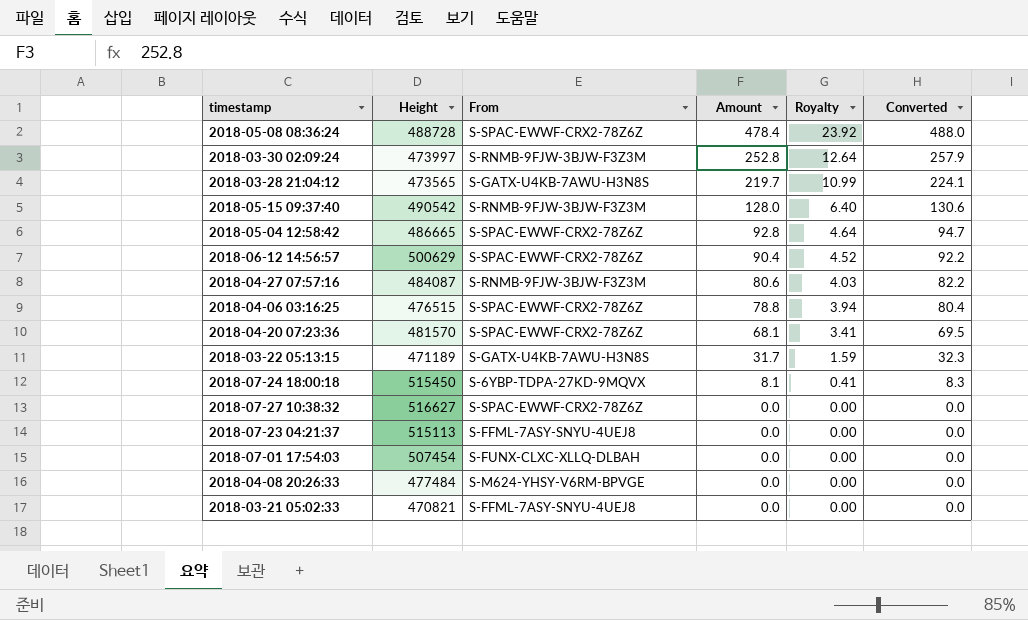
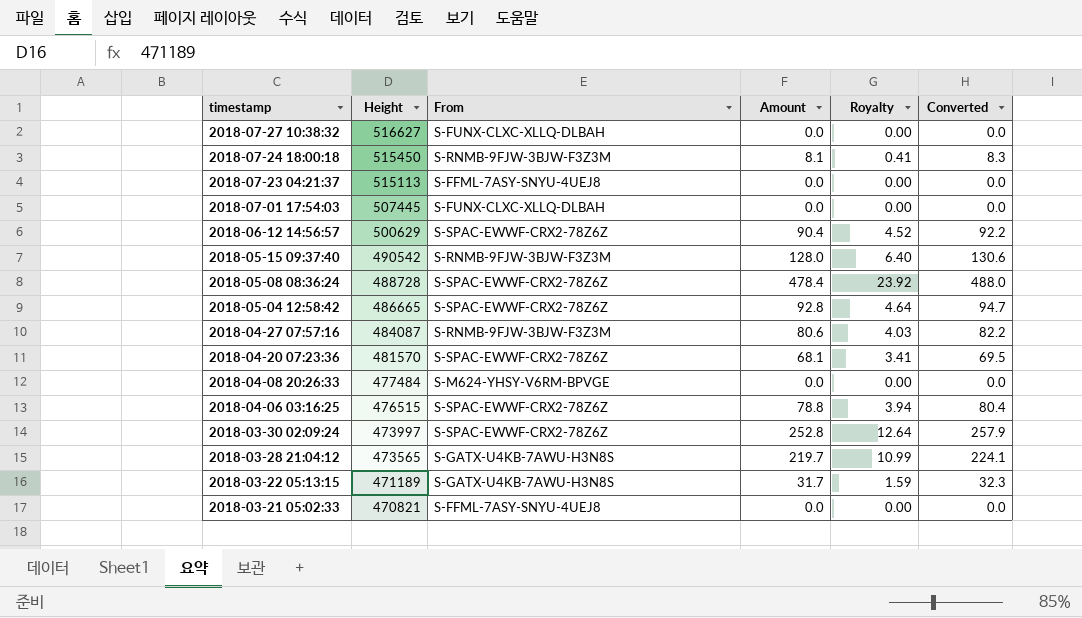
row order: Amount descending -> timestamp descending
2018-07-27 10:38:32 | From: S-SPAC-EWWF-CRX2-78Z6Z -> S-FUNX-CLXC-XLLQ-DLBAH
2018-07-24 18:00:18 | From: S-6YBP-TDPA-27KD-9MQVX -> S-RNMB-9FJW-3BJW-F3Z3M
2018-07-01 17:54:03 | Height: 507454 -> 507445
2018-03-30 02:09:24 | From: S-RNMB-9FJW-3BJW-F3Z3M -> S-SPAC-EWWF-CRX2-78Z6Z

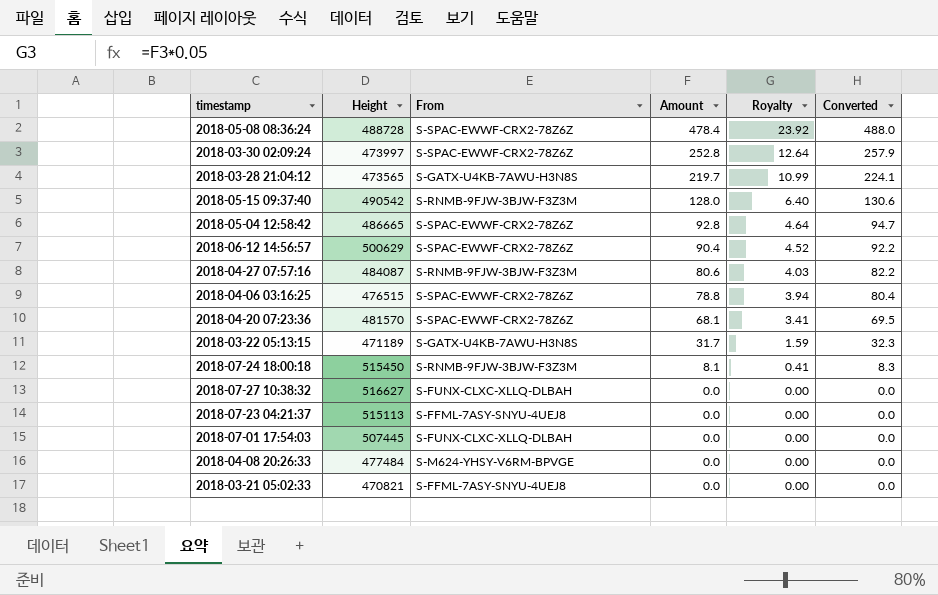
row order: timestamp descending -> Amount descending

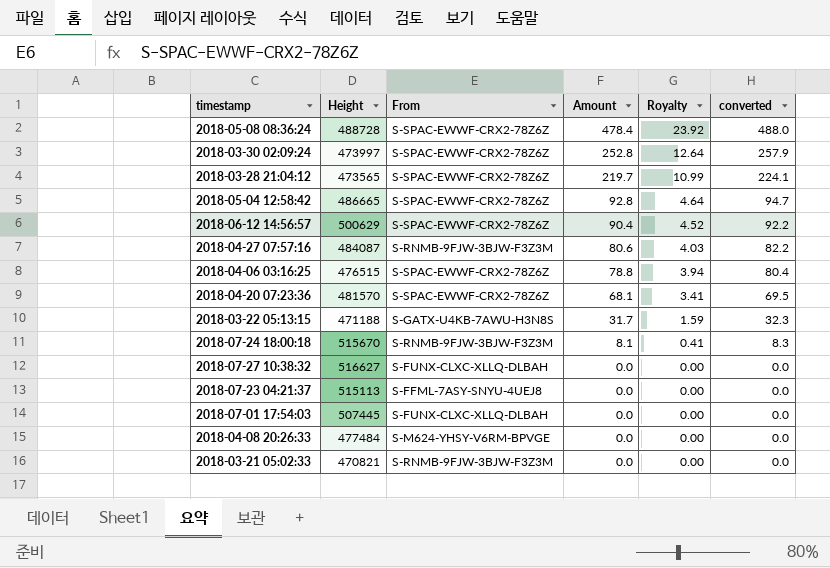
column name: Converted -> converted
row 2018-05-15 09:37:40: 490542 | S-RNMB-9FJW-3BJW-F3Z3M | 128.0 | 6.40 | 130.6 -> none
2018-03-28 21:04:12 | From: S-GATX-U4KB-7AWU-H3N8S -> S-SPAC-EWWF-CRX2-78Z6Z
2018-03-22 05:13:15 | Height: 471189 -> 471188
2018-07-24 18:00:18 | Height: 515450 -> 515670
2018-03-21 05:02:33 | From: S-FFML-7ASY-SNYU-4UEJ8 -> S-RNMB-9FJW-3BJW-F3Z3M

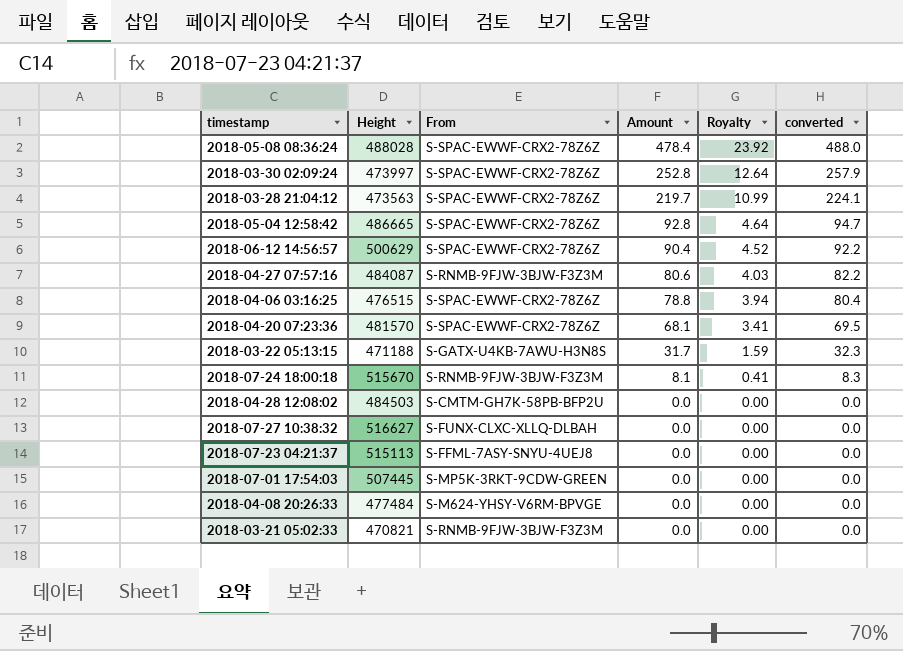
2018-05-08 08:36:24 | Height: 488728 -> 488028
2018-03-28 21:04:12 | Height: 473565 -> 473563
row 2018-04-28 12:08:02: none -> 484503 | S-CMTM-GH7K-58PB-BFP2U | 0.0 | 0.00 | 0.0
2018-07-01 17:54:03 | From: S-FUNX-CLXC-XLLQ-DLBAH -> S-MP5K-3RKT-9CDW-GREEN

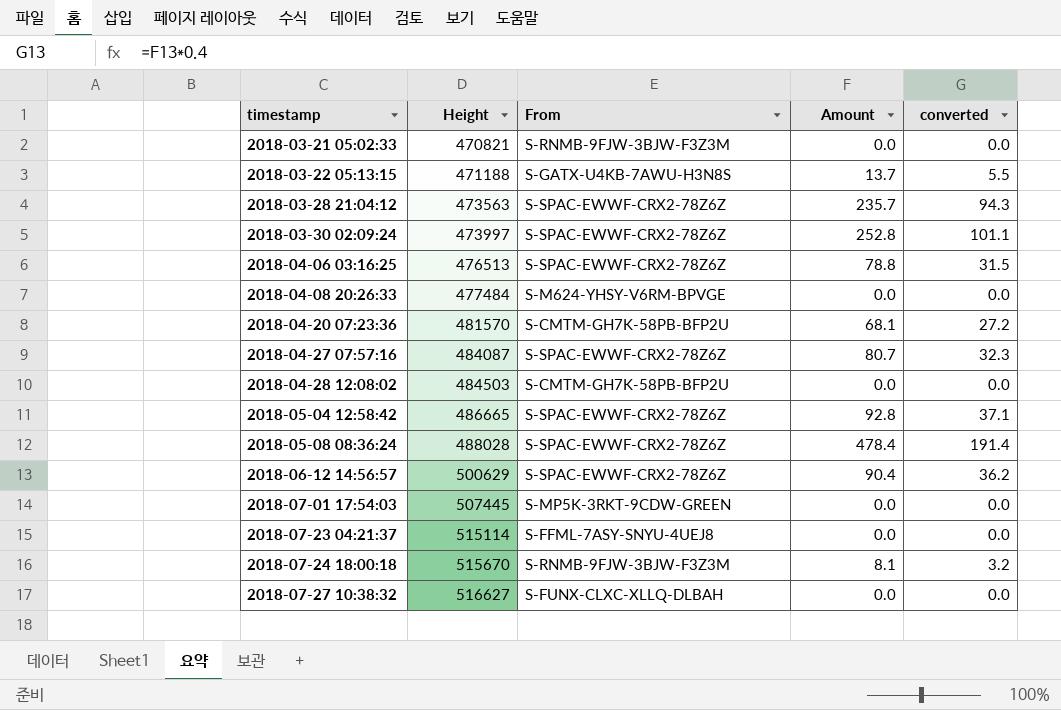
row order: Amount descending -> timestamp ascending
column Royalty | formula: [Amount] * 0.05 -> none
column converted | formula: [Amount] * 1.02 -> [Amount] * 0.4
2018-03-22 05:13:15 | Amount: 31.7 -> 13.7
2018-03-28 21:04:12 | Amount: 219.7 -> 235.7
2018-04-06 03:16:25 | Height: 476515 -> 476513
2018-04-20 07:23:36 | From: S-SPAC-EWWF-CRX2-78Z6Z -> S-CMTM-GH7K-58PB-BFP2U
2018-04-27 07:57:16 | From: S-RNMB-9FJW-3BJW-F3Z3M -> S-SPAC-EWWF-CRX2-78Z6Z
2018-04-27 07:57:16 | Amount: 80.6 -> 80.7
2018-07-23 04:21:37 | Height: 515113 -> 515114

